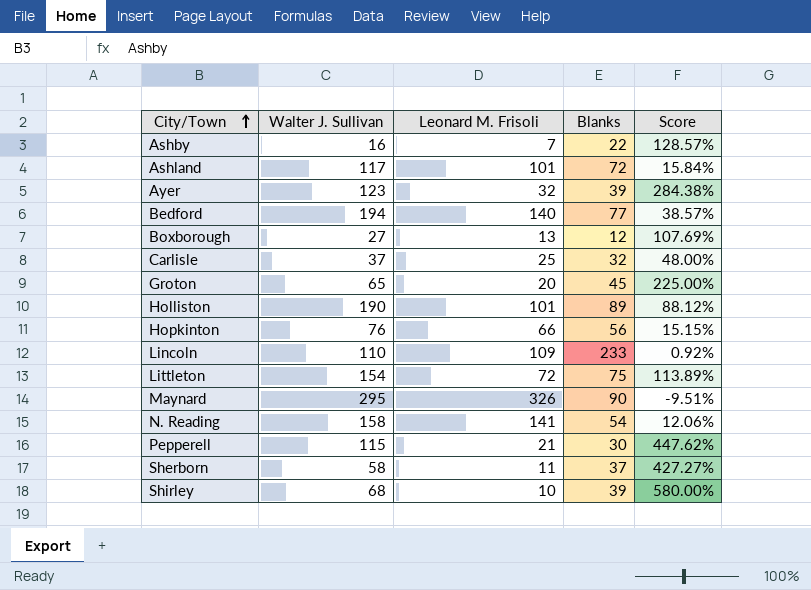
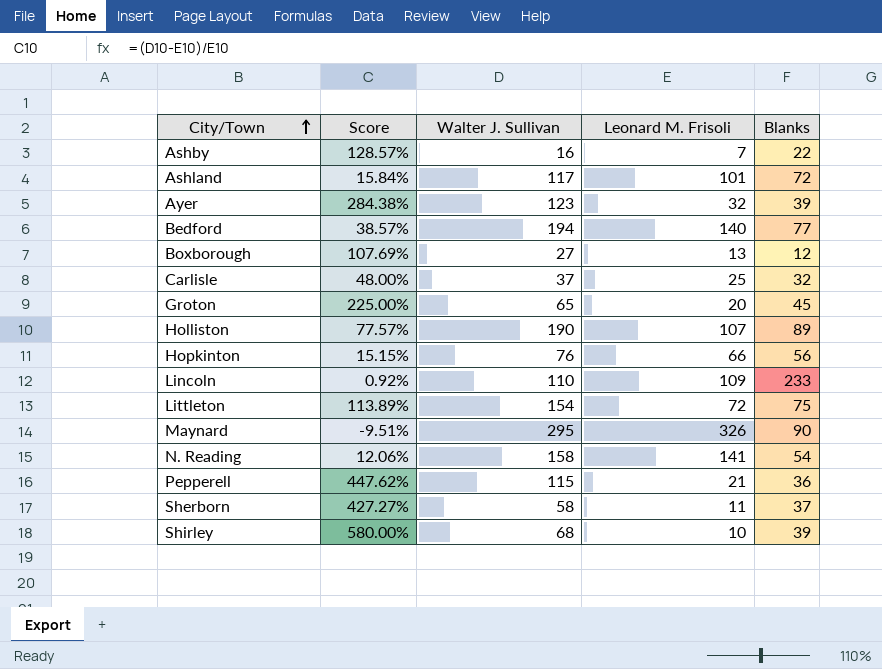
column Score | position: 5 -> 2
Holliston | Score: 88.12% -> 77.57%
Holliston | Leonard M. Frisoli: 101 -> 107
Pepperell | Blanks: 30 -> 36

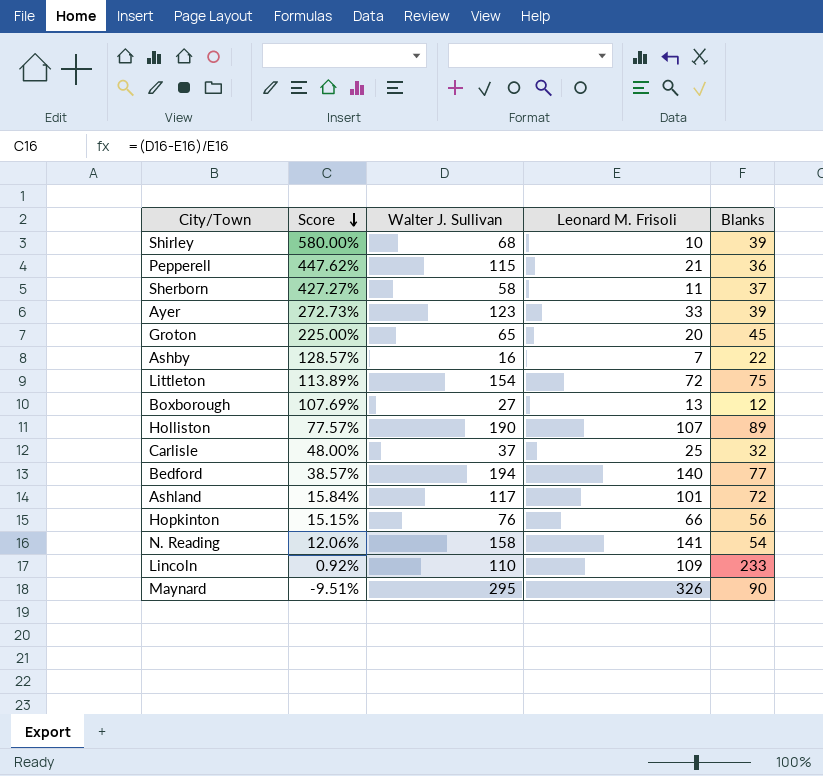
row order: City/Town ascending -> Score descending
Ayer | Score: 284.38% -> 272.73%
Ayer | Leonard M. Frisoli: 32 -> 33

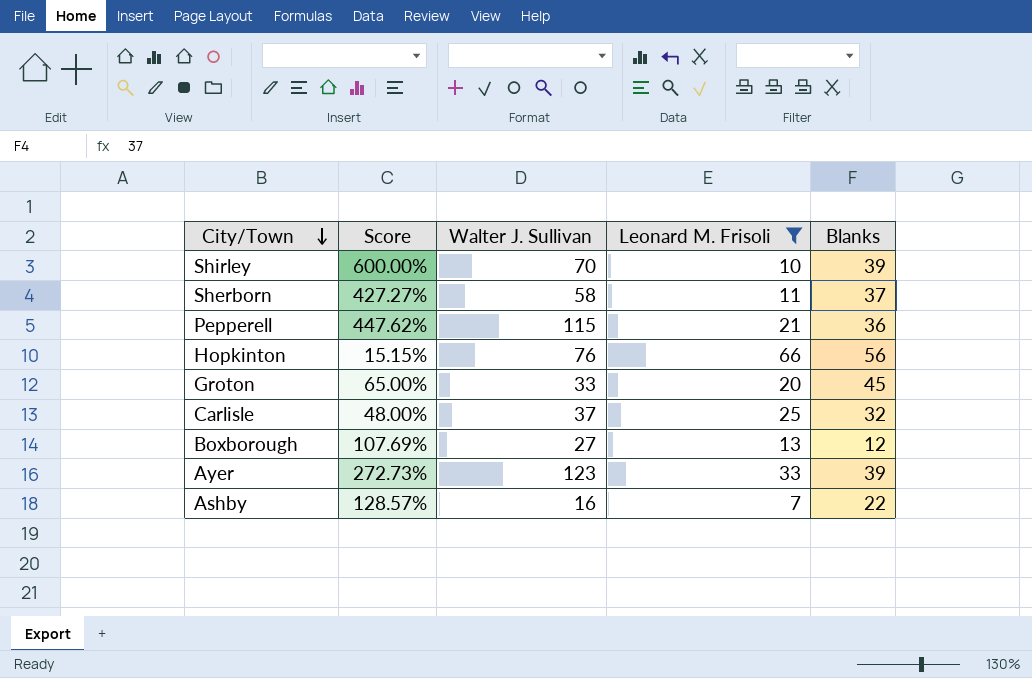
filter: none -> Leonard M. Frisoli <= 66
row order: Score descending -> City/Town descending
Shirley | Score: 580.00% -> 600.00%
Shirley | Walter J. Sullivan: 68 -> 70
Groton | Score: 225.00% -> 65.00%
Groton | Walter J. Sullivan: 65 -> 33

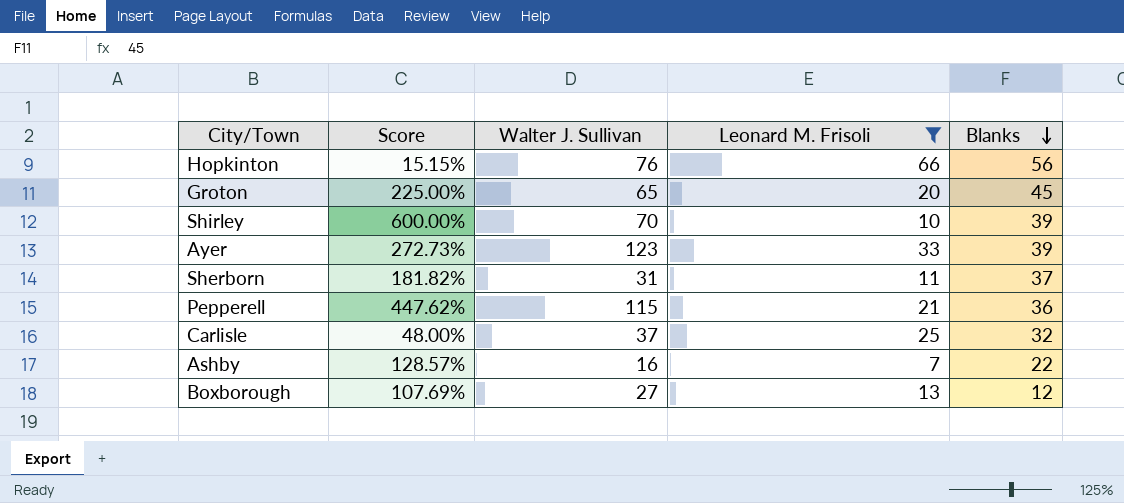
row order: City/Town descending -> Blanks descending
Groton | Score: 65.00% -> 225.00%
Groton | Walter J. Sullivan: 33 -> 65
Sherborn | Score: 427.27% -> 181.82%
Sherborn | Walter J. Sullivan: 58 -> 31

